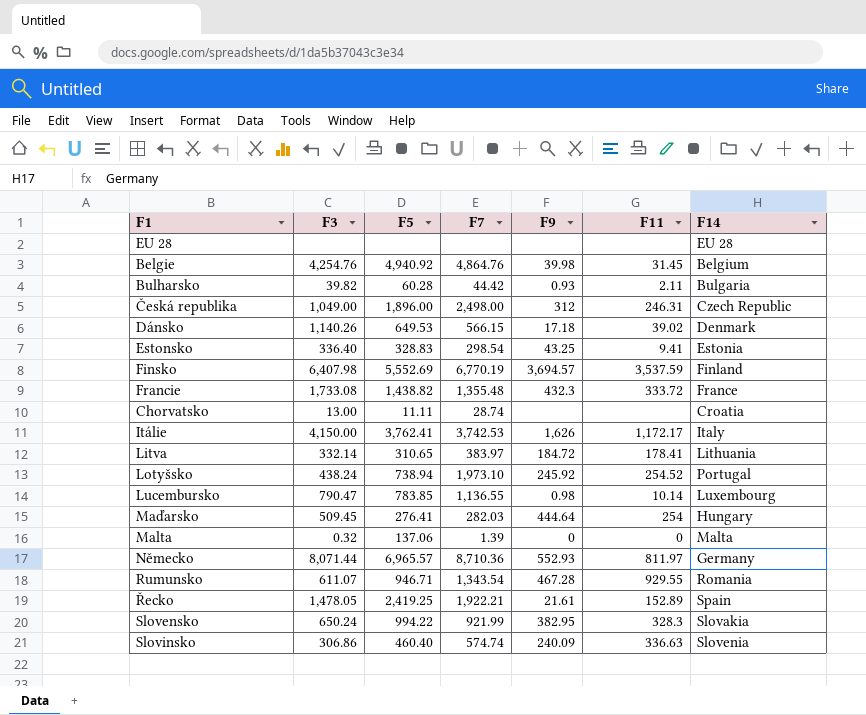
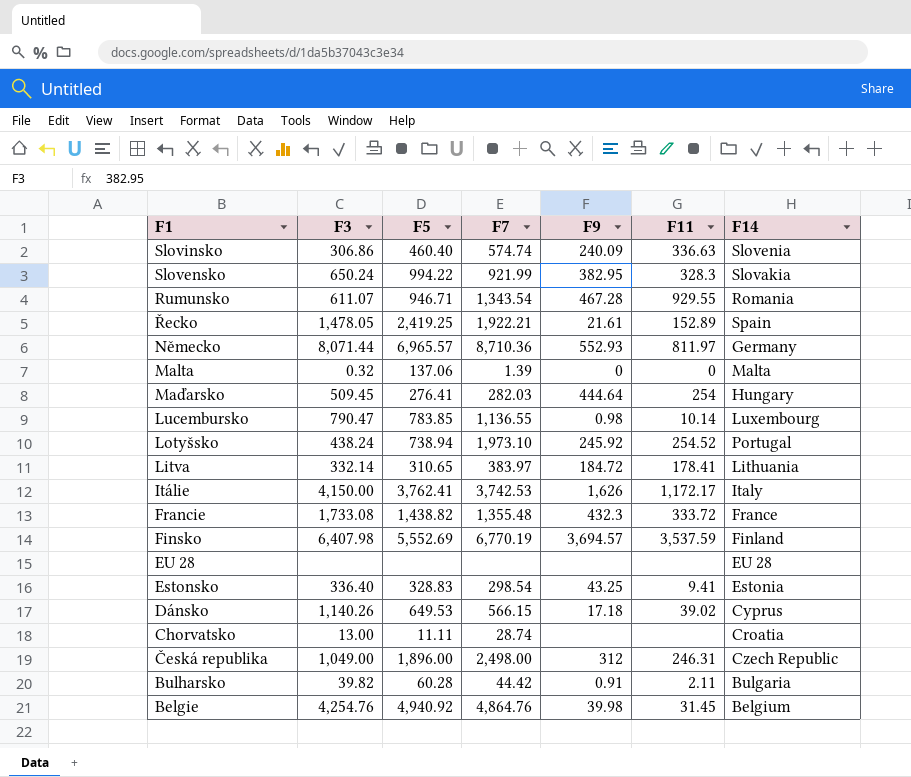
row order: none -> F1 descending
Dánsko | F14: Denmark -> Cyprus
Bulharsko | F9: 0.93 -> 0.91

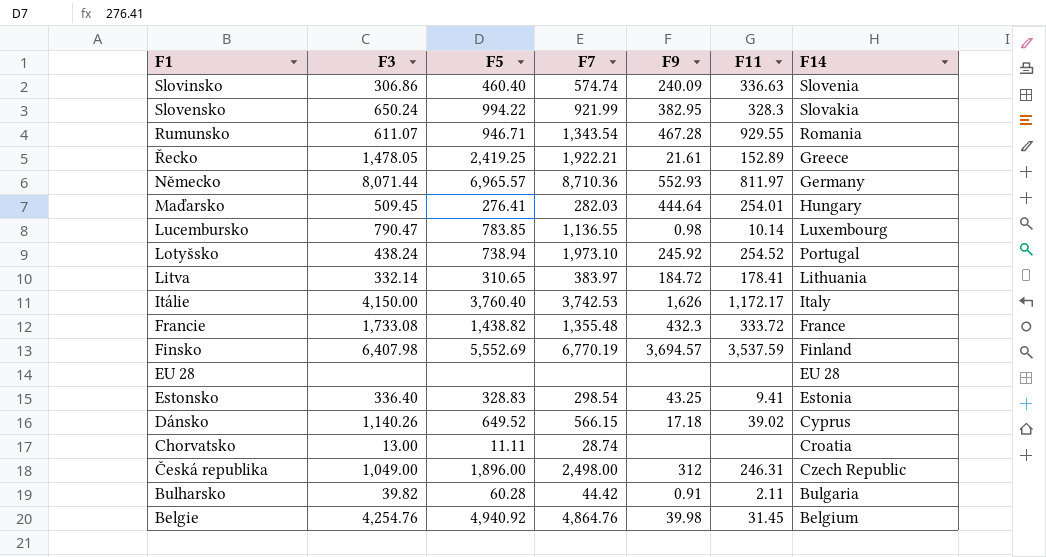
row Malta: 0.32 | 137.06 | 1.39 | 0 | 0 | Malta -> none
Řecko | F14: Spain -> Greece
Maďarsko | F11: 254 -> 254.01
Itálie | F5: 3,762.41 -> 3,760.40
Dánsko | F5: 649.53 -> 649.52

